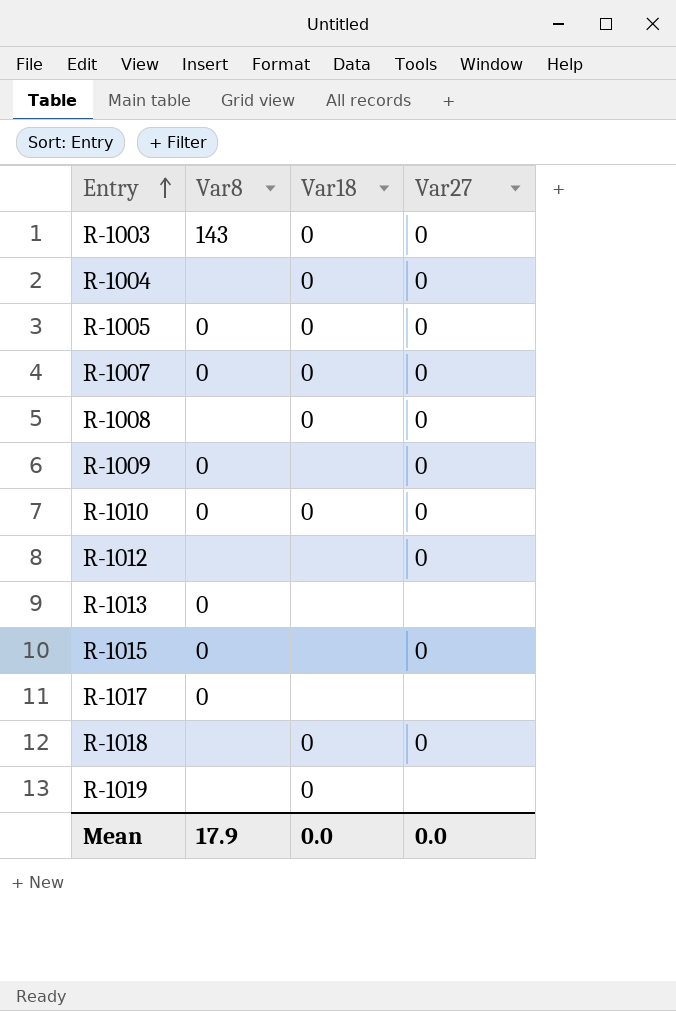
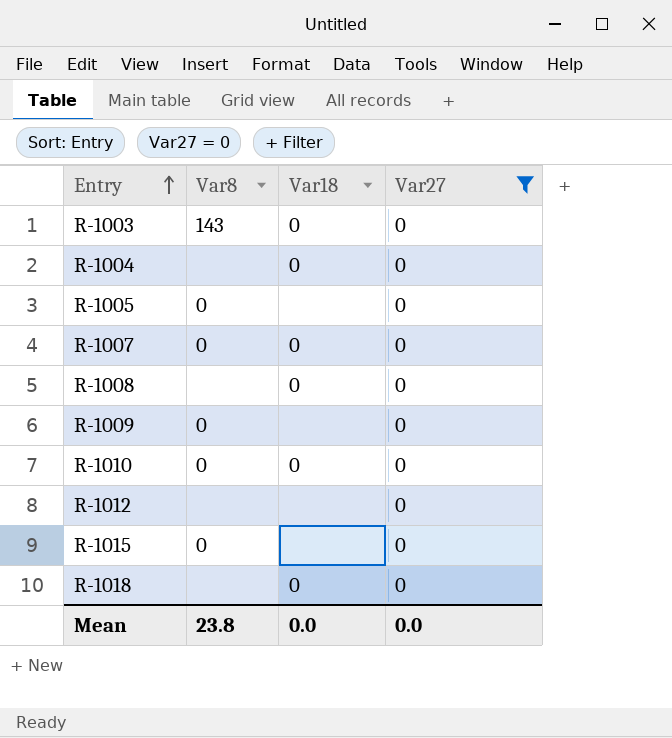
filter: none -> Var27 = 0
R-1005 | Var18: 0 -> none
Mean | Var8: 17.9 -> 23.8

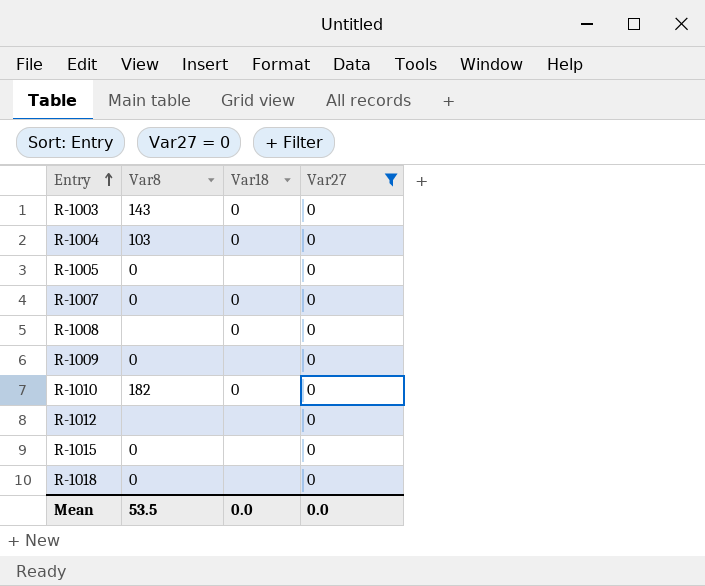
R-1004 | Var8: none -> 103
R-1010 | Var8: 0 -> 182
R-1018 | Var8: none -> 0
R-1018 | Var18: 0 -> none
Mean | Var8: 23.8 -> 53.5

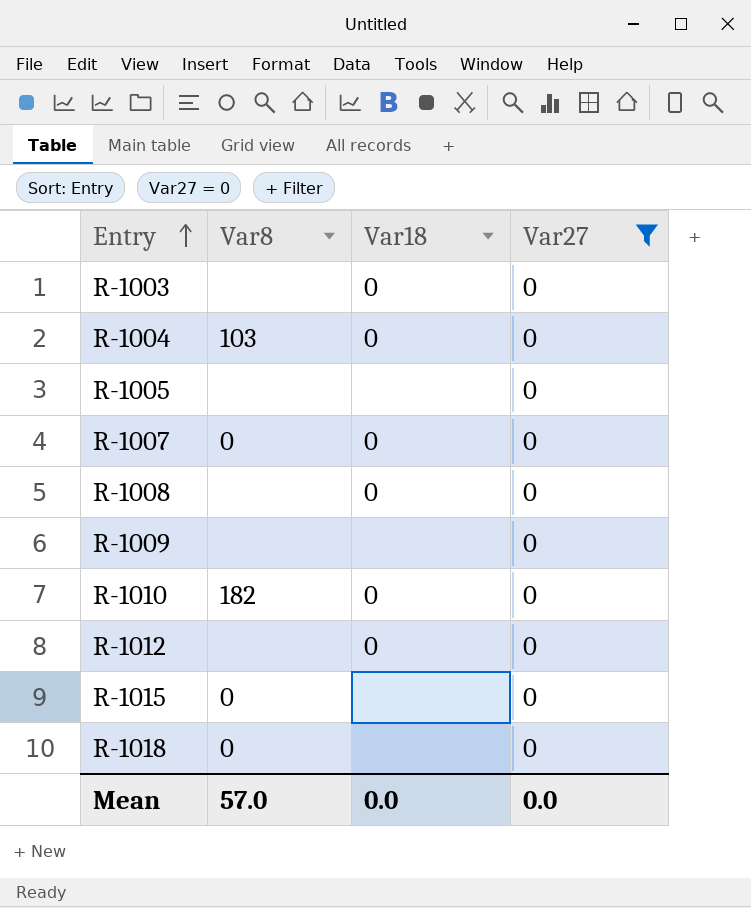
R-1003 | Var8: 143 -> none
R-1005 | Var8: 0 -> none
R-1009 | Var8: 0 -> none
R-1012 | Var18: none -> 0
Mean | Var8: 53.5 -> 57.0

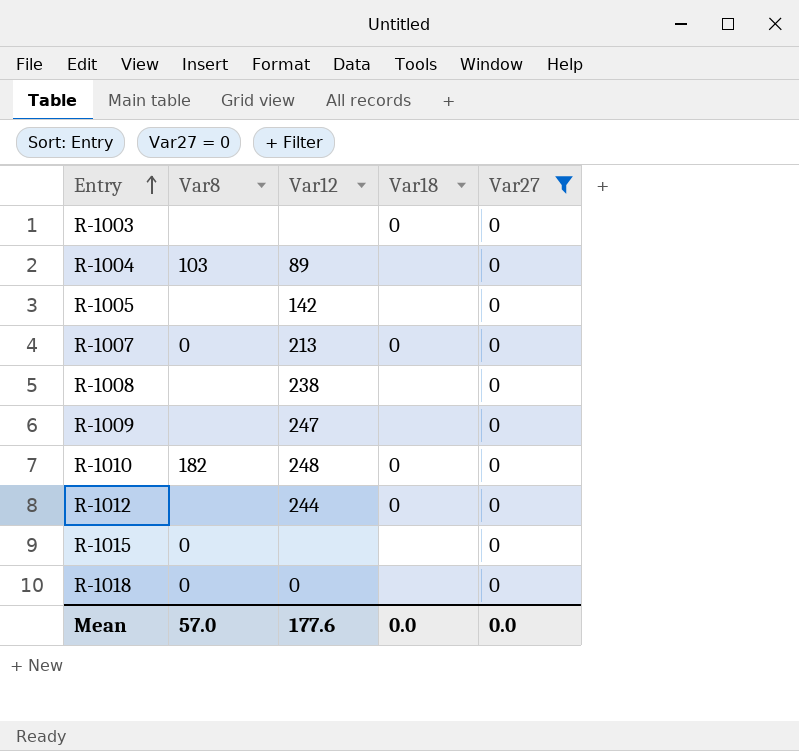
column Var12 | position: none -> 3
R-1004 | Var18: 0 -> none
R-1008 | Var18: 0 -> none

